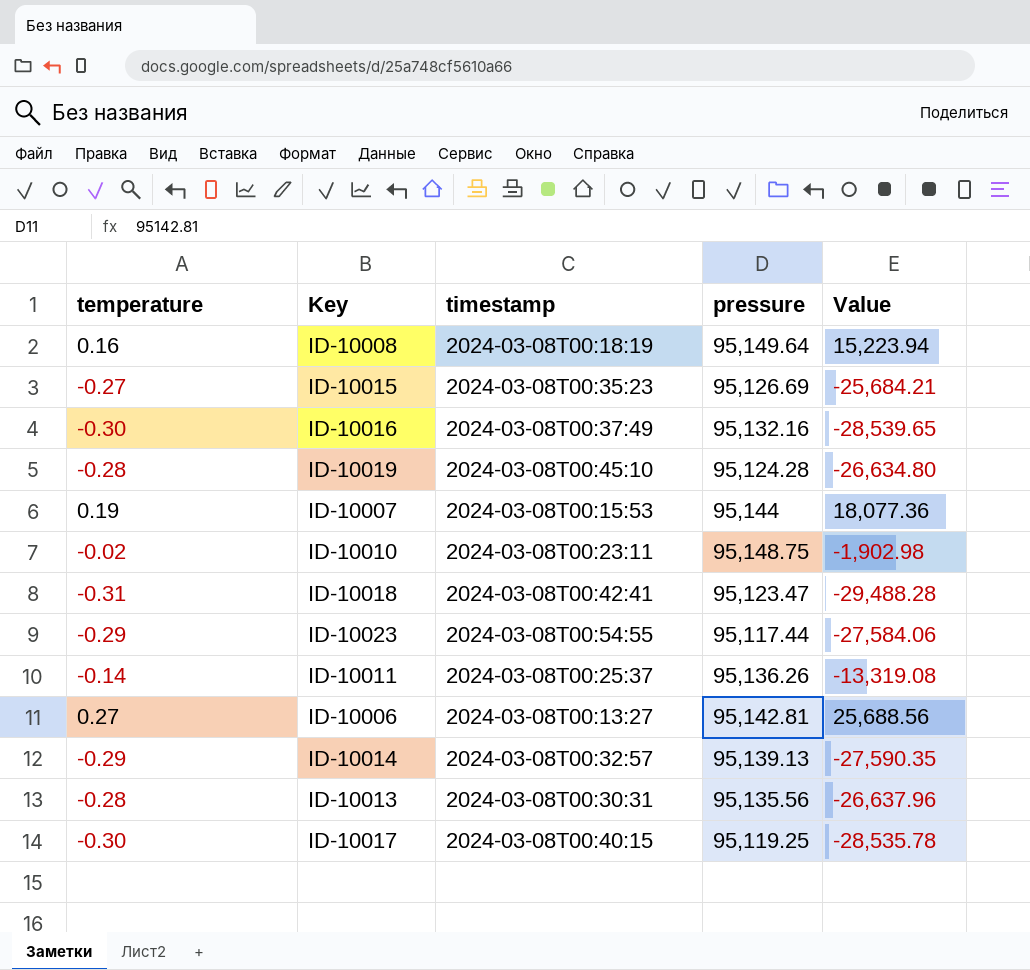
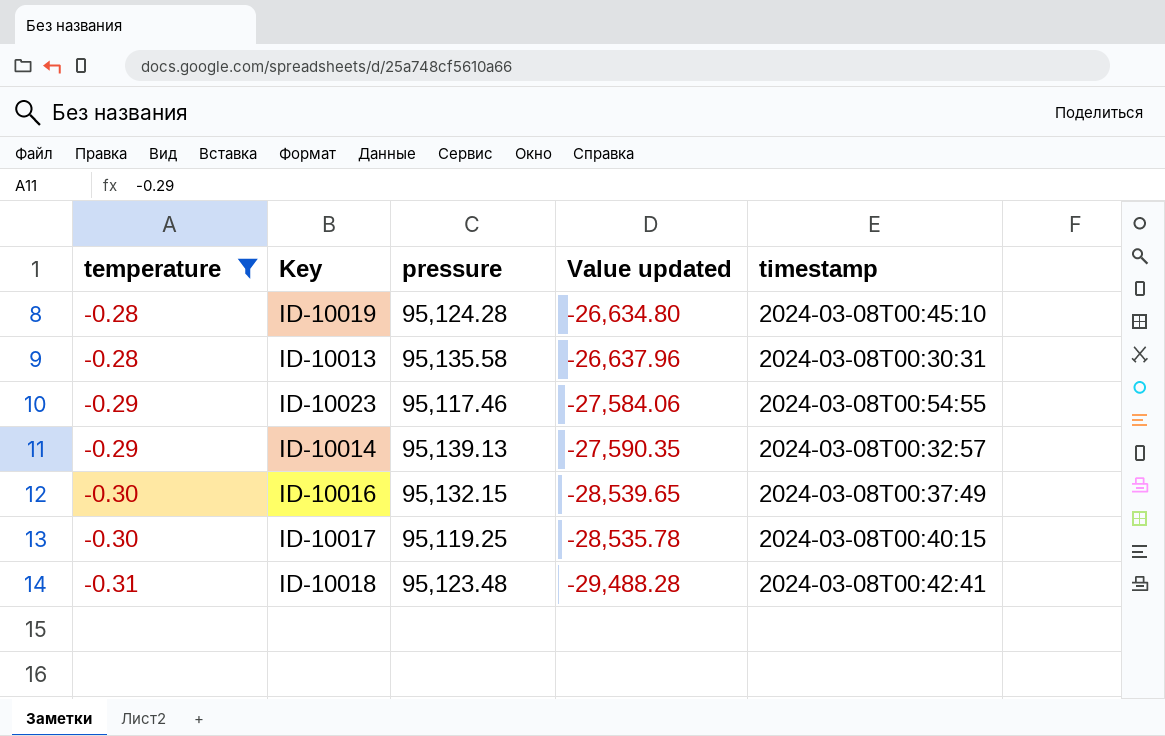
filter: none -> temperature <= -0.28
row order: none -> temperature descending
column name: Value -> Value updated
column timestamp | position: 3 -> 5
ID-10013 | pressure: 95,135.56 -> 95,135.58
ID-10023 | pressure: 95,117.44 -> 95,117.46
ID-10016 | pressure: 95,132.16 -> 95,132.15
ID-10018 | pressure: 95,123.47 -> 95,123.48

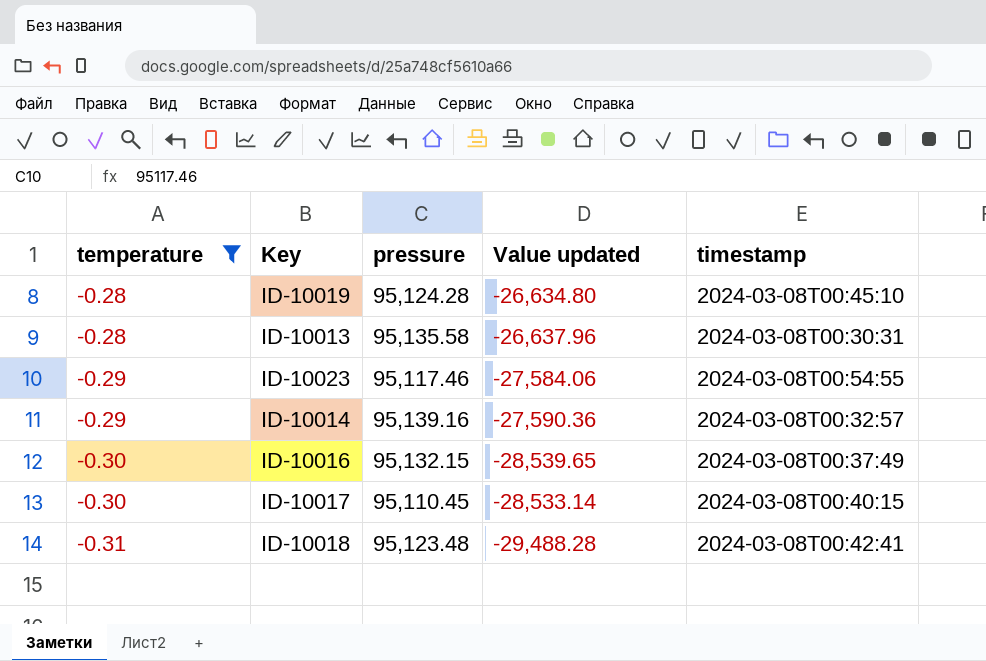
ID-10014 | pressure: 95,139.13 -> 95,139.16
ID-10014 | Value updated: -27,590.35 -> -27,590.36
ID-10017 | pressure: 95,119.25 -> 95,110.45
ID-10017 | Value updated: -28,535.78 -> -28,533.14

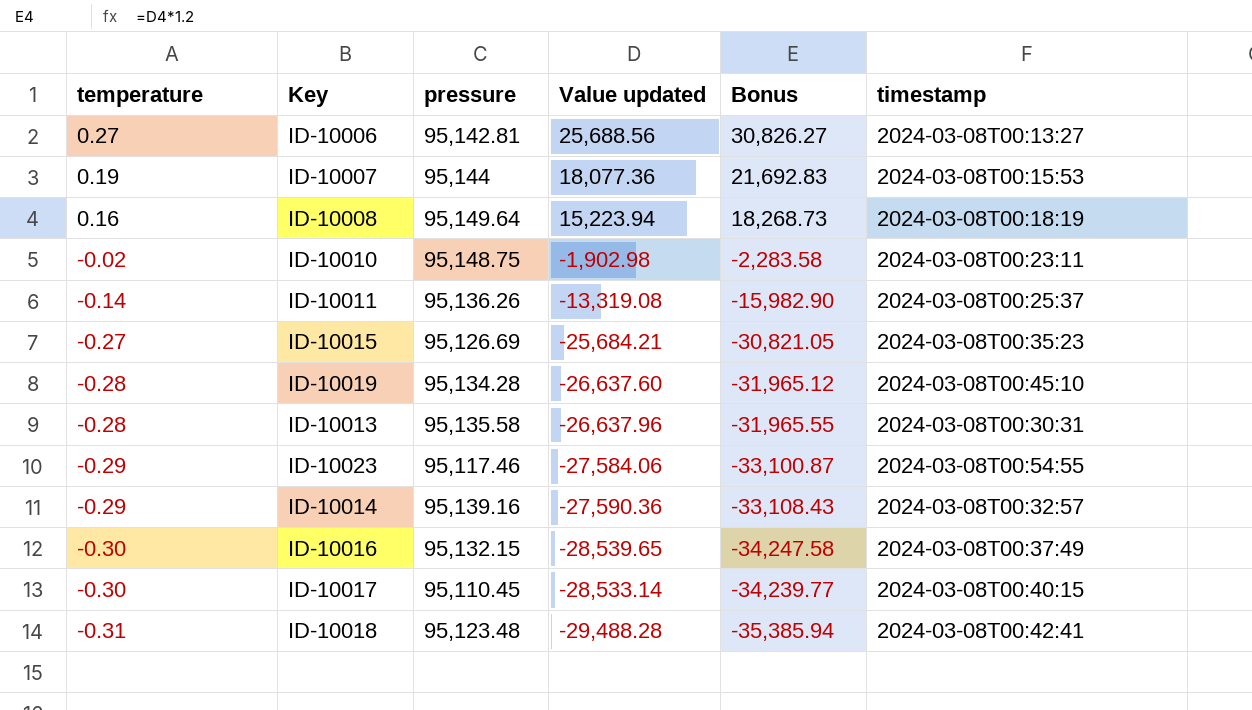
filter: temperature <= -0.28 -> none
column Bonus | formula: none -> [Value updated] * 1.2
ID-10019 | pressure: 95,124.28 -> 95,134.28
ID-10019 | Value updated: -26,634.80 -> -26,637.60

